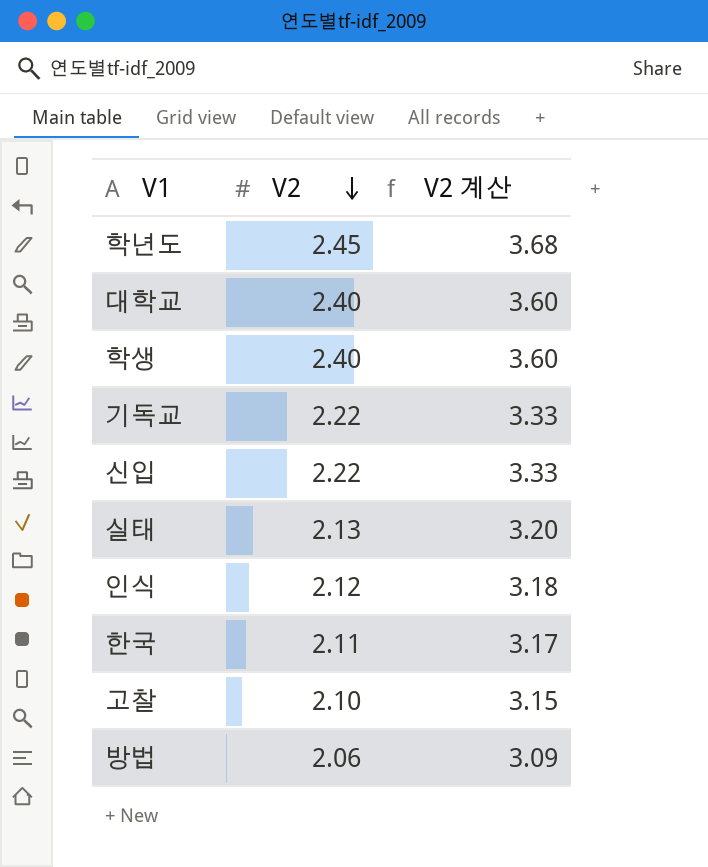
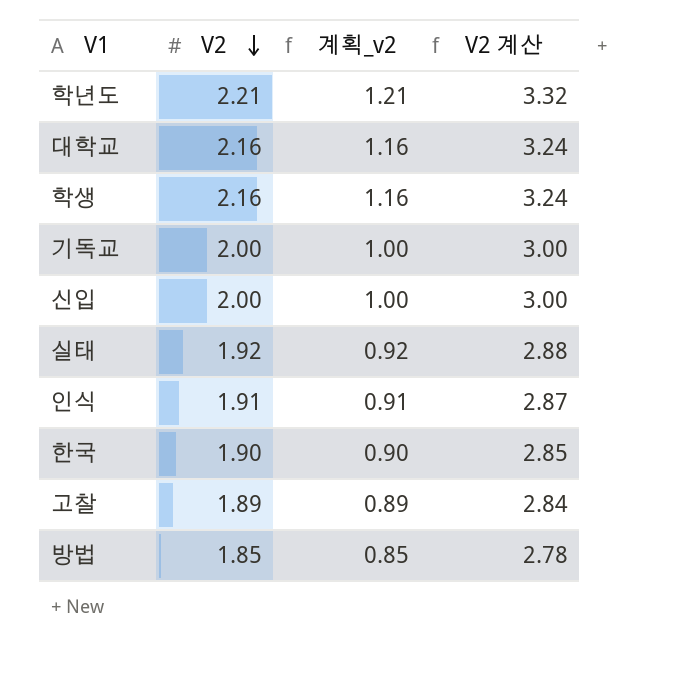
column 계획_v2 | formula: none -> [V2] - 1
학년도 | V2: 2.45 -> 2.21
학년도 | V2 계산: 3.68 -> 3.32
대학교 | V2: 2.40 -> 2.16
대학교 | V2 계산: 3.60 -> 3.24
학생 | V2: 2.40 -> 2.16
학생 | V2 계산: 3.60 -> 3.24
기독교 | V2: 2.22 -> 2.00
기독교 | V2 계산: 3.33 -> 3.00
신입 | V2: 2.22 -> 2.00
신입 | V2 계산: 3.33 -> 3.00
실태 | V2: 2.13 -> 1.92
실태 | V2 계산: 3.20 -> 2.88
인식 | V2: 2.12 -> 1.91
인식 | V2 계산: 3.18 -> 2.87
한국 | V2: 2.11 -> 1.90
한국 | V2 계산: 3.17 -> 2.85
고찰 | V2: 2.10 -> 1.89
고찰 | V2 계산: 3.15 -> 2.84
방법 | V2: 2.06 -> 1.85
방법 | V2 계산: 3.09 -> 2.78

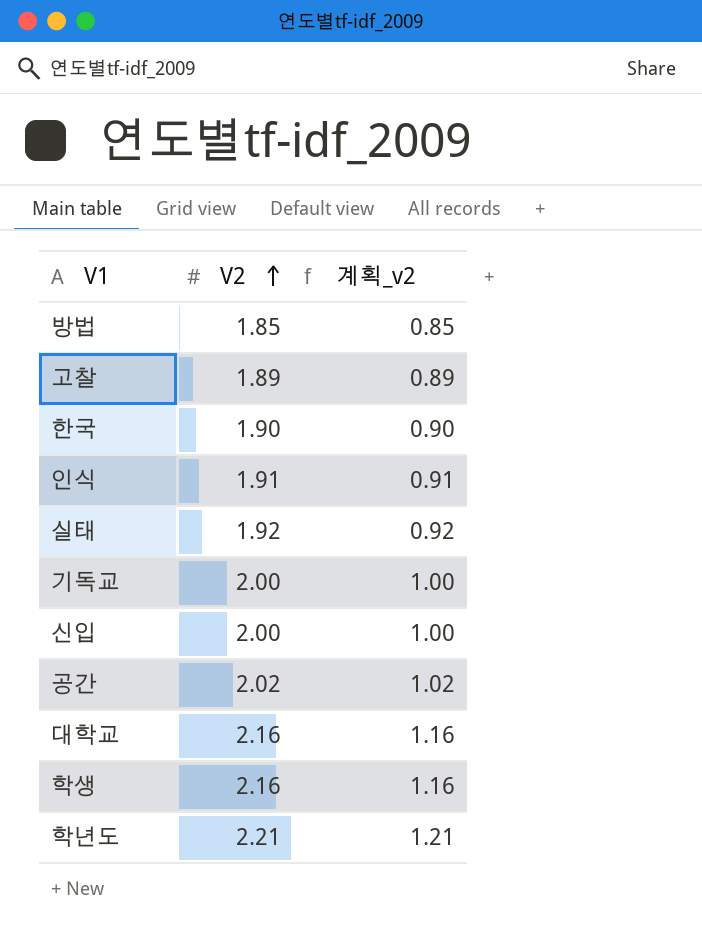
row order: V2 descending -> V2 ascending
column V2 계산 | formula: [V2] * 1.5 -> none
row 공간: none -> 2.02 | 1.02

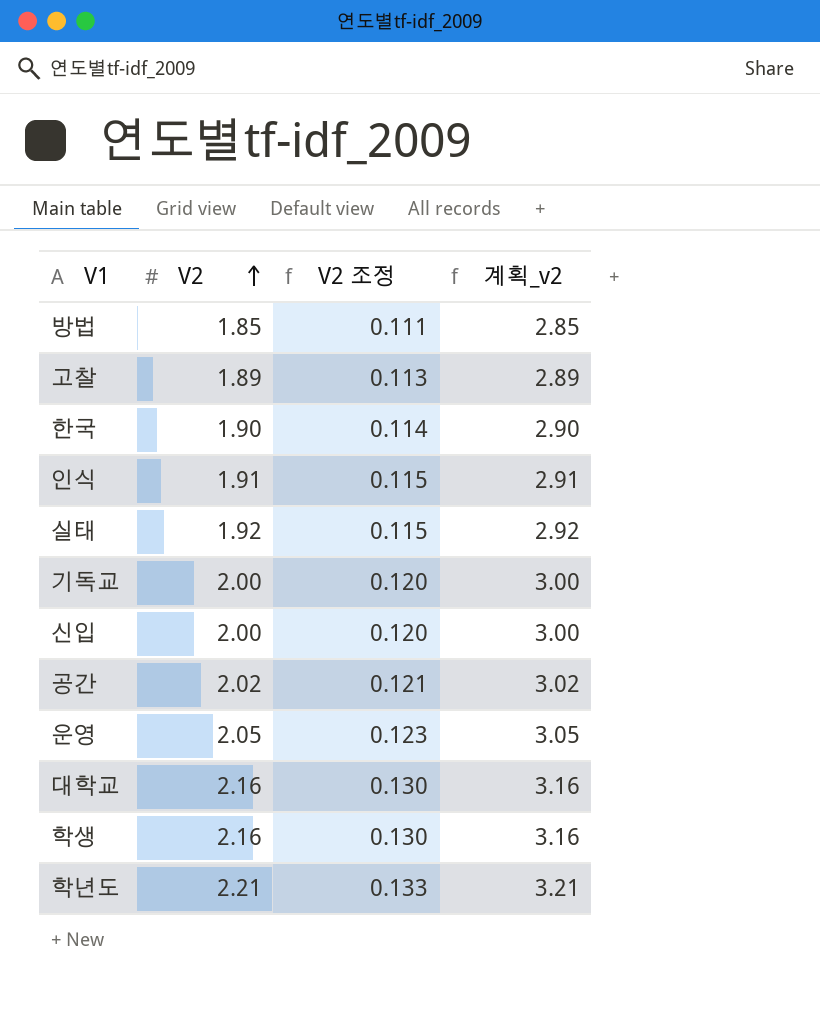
column V2 조정 | formula: none -> [V2] * 0.06
column 계획_v2 | formula: [V2] - 1 -> [V2] + 1
row 운영: none -> 2.05 | 0.123 | 3.05

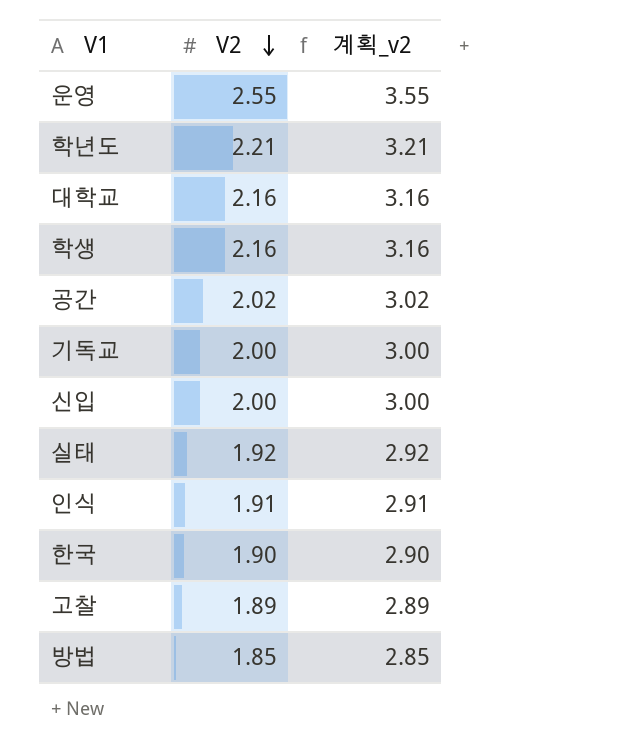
row order: V2 ascending -> V2 descending
column V2 조정 | formula: [V2] * 0.06 -> none
운영 | V2: 2.05 -> 2.55
운영 | 계획_v2: 3.05 -> 3.55

